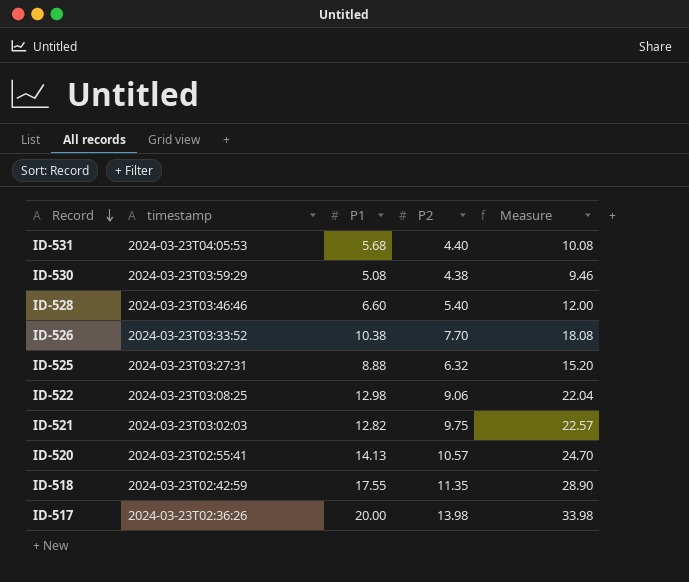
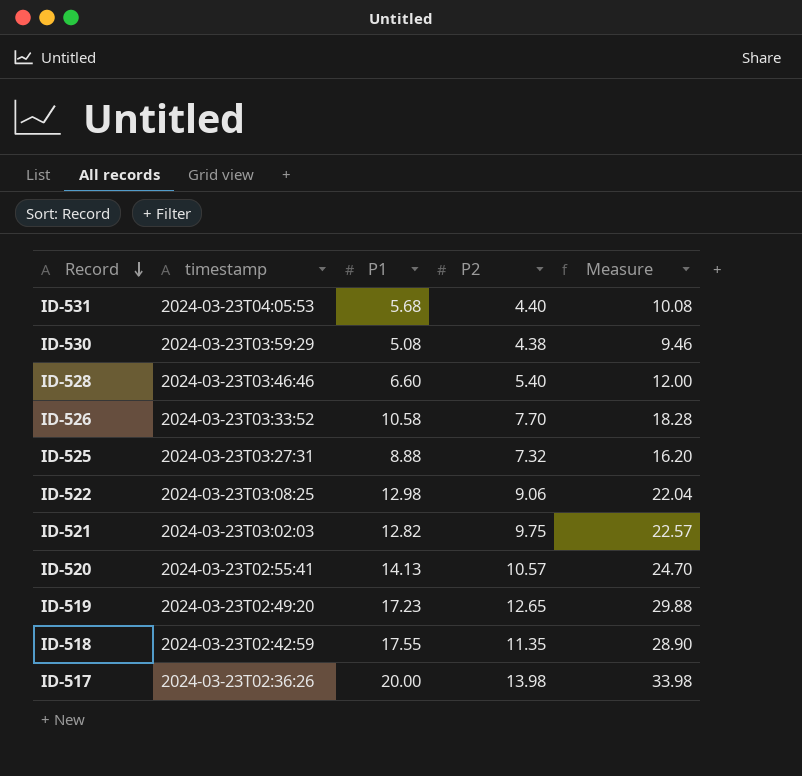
ID-526 | P1: 10.38 -> 10.58
ID-526 | Measure: 18.08 -> 18.28
ID-525 | P2: 6.32 -> 7.32
ID-525 | Measure: 15.20 -> 16.20
row ID-519: none -> 2024-03-23T02:49:20 | 17.23 | 12.65 | 29.88

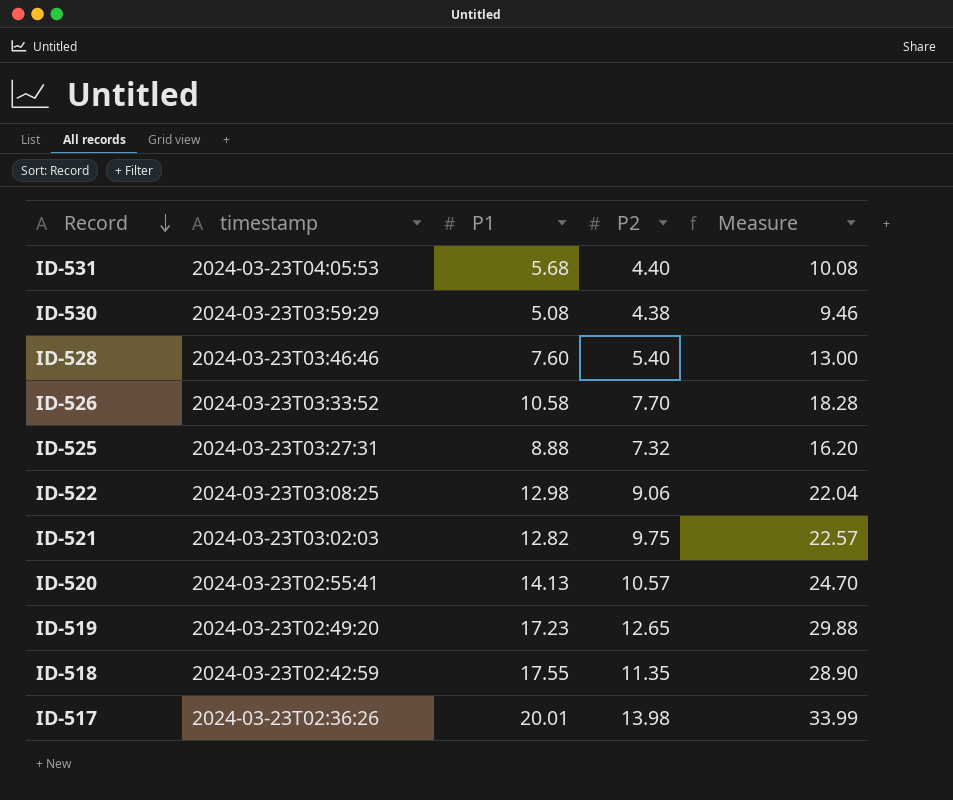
ID-528 | P1: 6.60 -> 7.60
ID-528 | Measure: 12.00 -> 13.00
ID-517 | P1: 20.00 -> 20.01
ID-517 | Measure: 33.98 -> 33.99

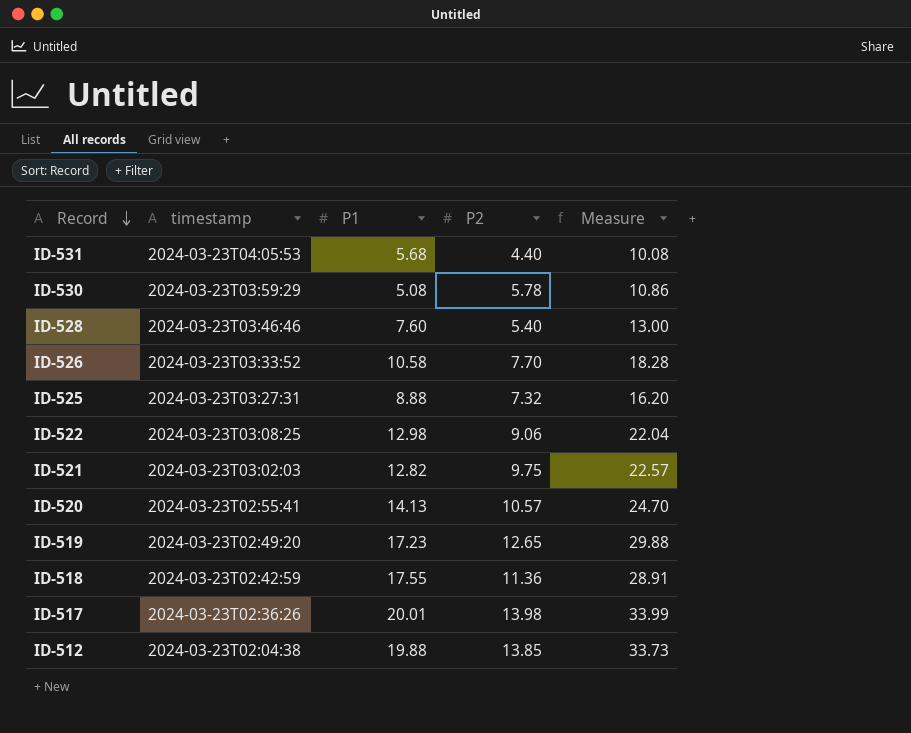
ID-530 | P2: 4.38 -> 5.78
ID-530 | Measure: 9.46 -> 10.86
ID-518 | P2: 11.35 -> 11.36
ID-518 | Measure: 28.90 -> 28.91
row ID-512: none -> 2024-03-23T02:04:38 | 19.88 | 13.85 | 33.73

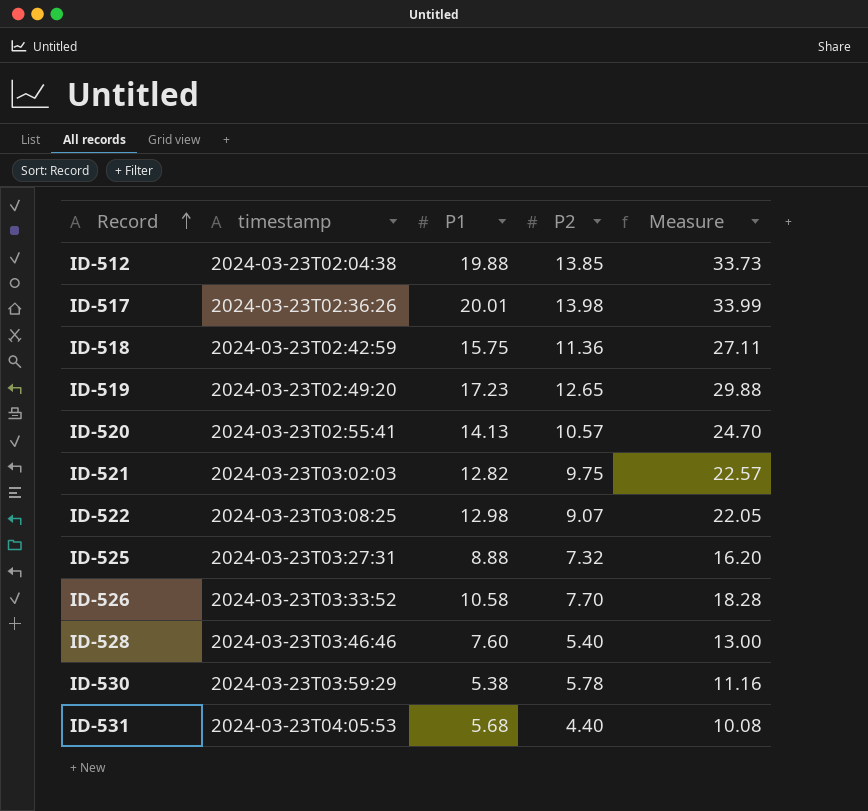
row order: Record descending -> Record ascending
ID-518 | P1: 17.55 -> 15.75
ID-518 | Measure: 28.91 -> 27.11
ID-522 | P2: 9.06 -> 9.07
ID-522 | Measure: 22.04 -> 22.05
ID-530 | P1: 5.08 -> 5.38
ID-530 | Measure: 10.86 -> 11.16

